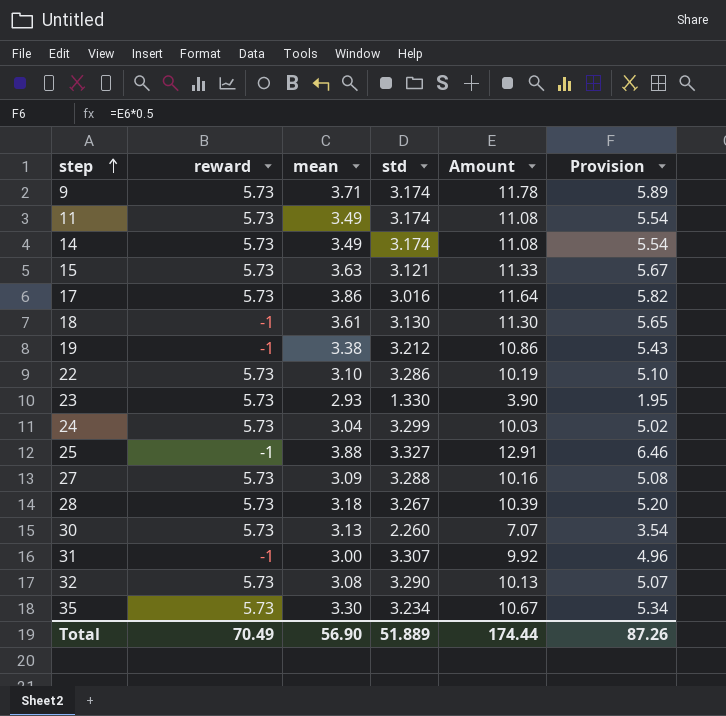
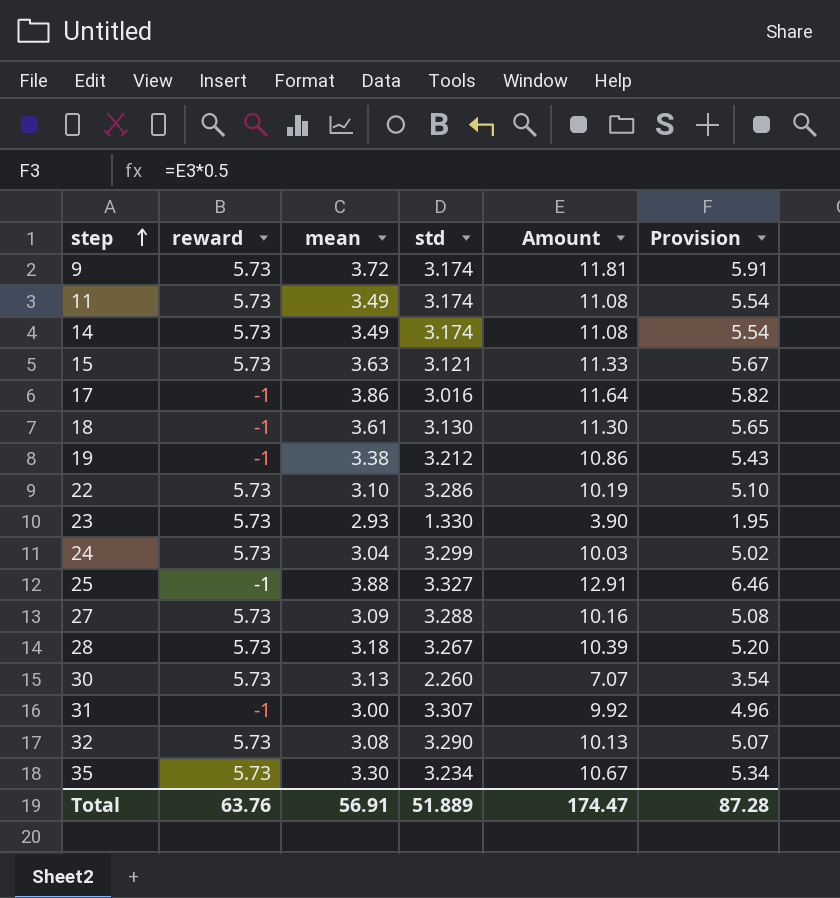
9 | mean: 3.71 -> 3.72
9 | Amount: 11.78 -> 11.81
9 | Provision: 5.89 -> 5.91
17 | reward: 5.73 -> -1
Total | reward: 70.49 -> 63.76
Total | mean: 56.90 -> 56.91
Total | Amount: 174.44 -> 174.47
Total | Provision: 87.26 -> 87.28

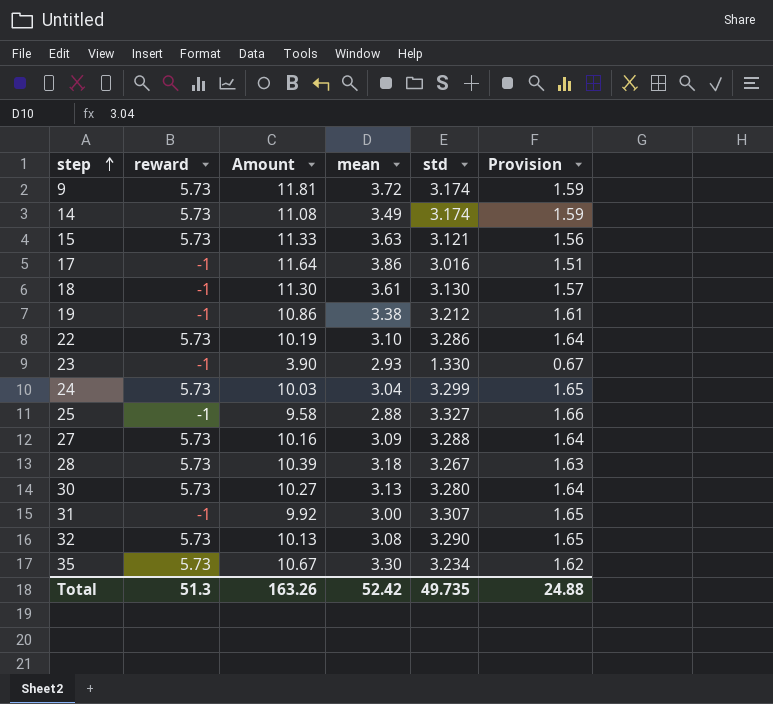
column Amount | position: 5 -> 3
column Provision | formula: [Amount] * 0.5 -> [std] * 0.5
row 11: 5.73 | 3.49 | 3.174 | 11.08 | 5.54 -> none
23 | reward: 5.73 -> -1
25 | Amount: 12.91 -> 9.58
25 | mean: 3.88 -> 2.88
30 | Amount: 7.07 -> 10.27
30 | std: 2.260 -> 3.280
Total | reward: 63.76 -> 51.3
Total | Amount: 174.47 -> 163.26
Total | mean: 56.91 -> 52.42
Total | std: 51.889 -> 49.735
Total | Provision: 87.28 -> 24.88

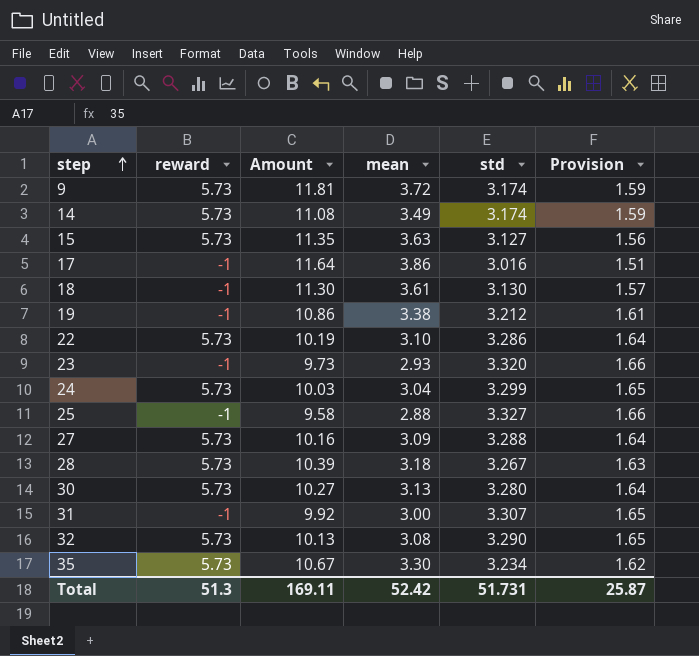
15 | Amount: 11.33 -> 11.35
15 | std: 3.121 -> 3.127
23 | Amount: 3.90 -> 9.73
23 | std: 1.330 -> 3.320
23 | Provision: 0.67 -> 1.66
Total | Amount: 163.26 -> 169.11
Total | std: 49.735 -> 51.731
Total | Provision: 24.88 -> 25.87

